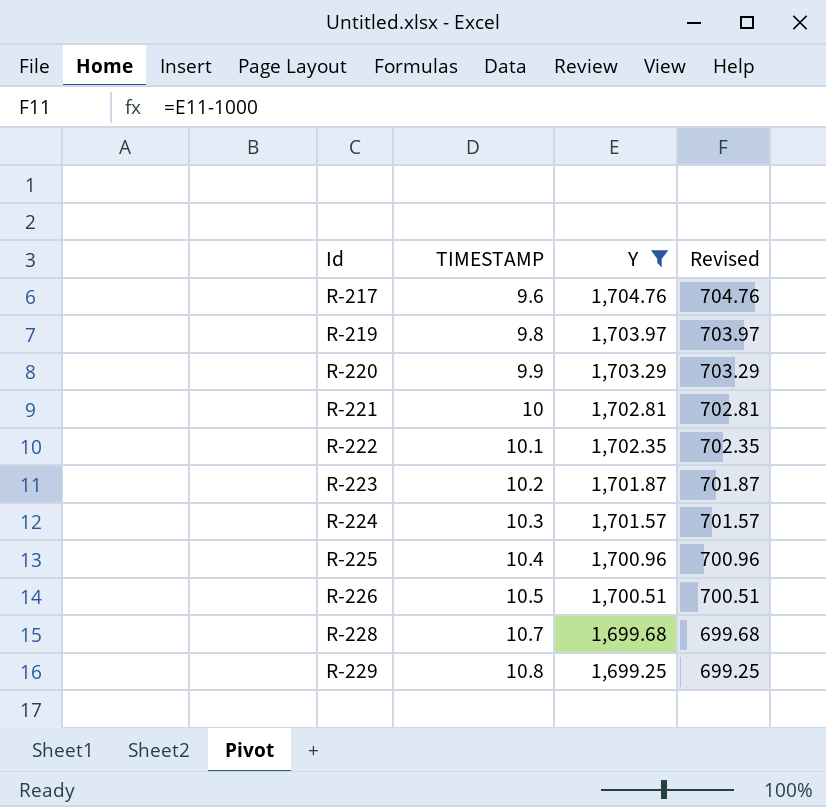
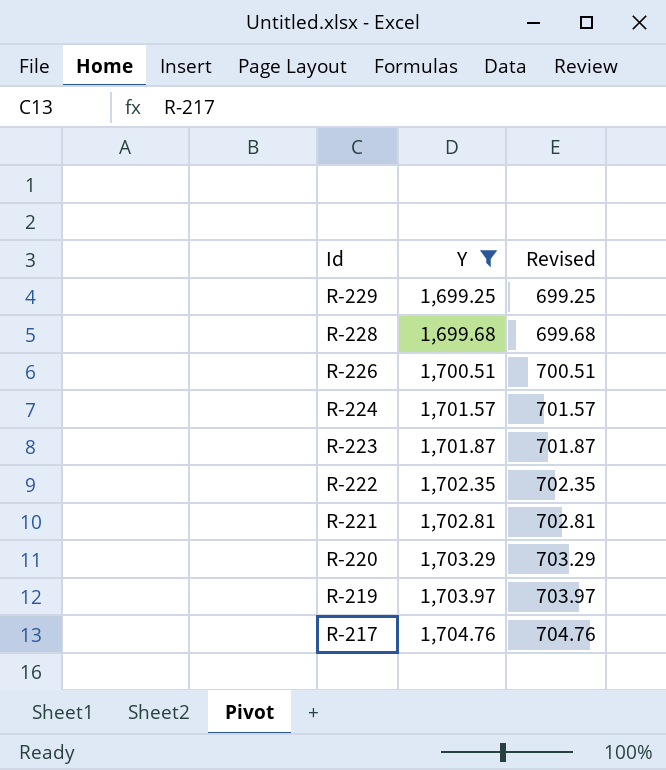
row order: Id ascending -> Id descending
column TIMESTAMP | position: 2 -> none
row R-225: 10.4 | 1,700.96 | 700.96 -> none

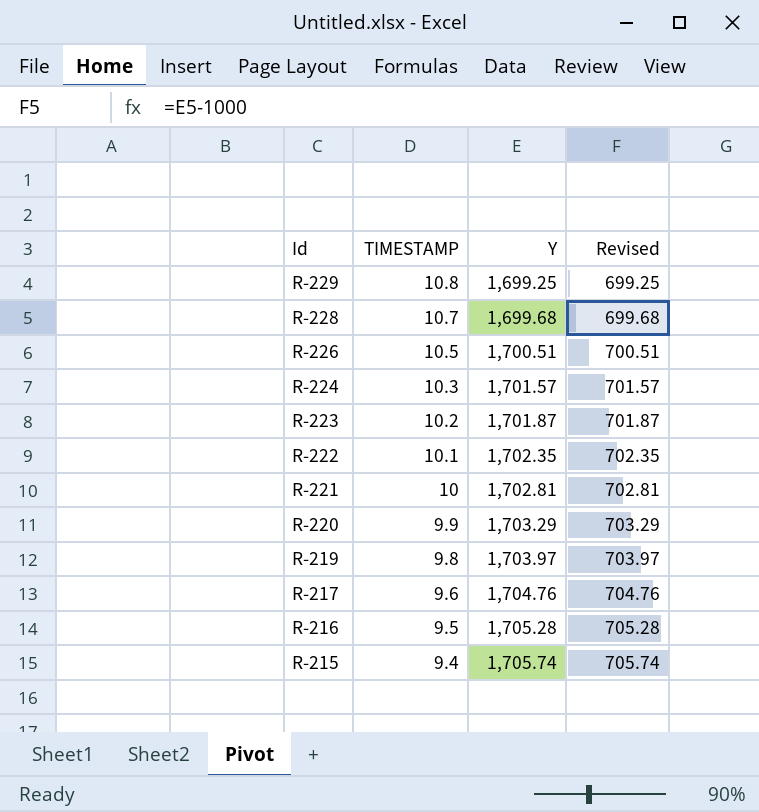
filter: Y <= 1,704.76 -> none
column TIMESTAMP | position: none -> 2

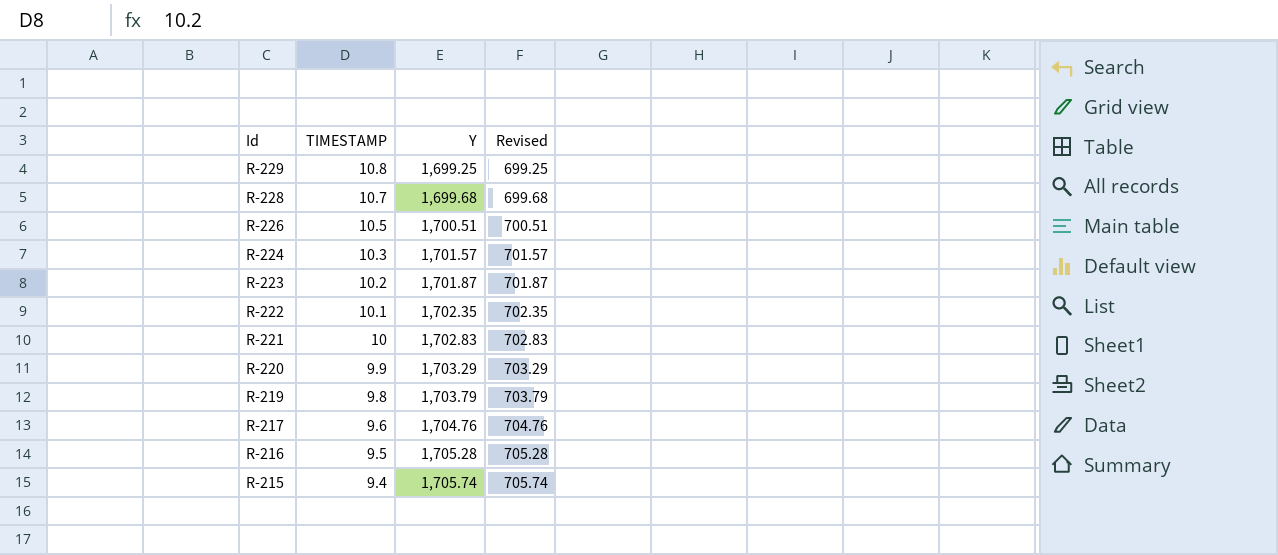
R-221 | Y: 1,702.81 -> 1,702.83
R-221 | Revised: 702.81 -> 702.83
R-219 | Y: 1,703.97 -> 1,703.79
R-219 | Revised: 703.97 -> 703.79

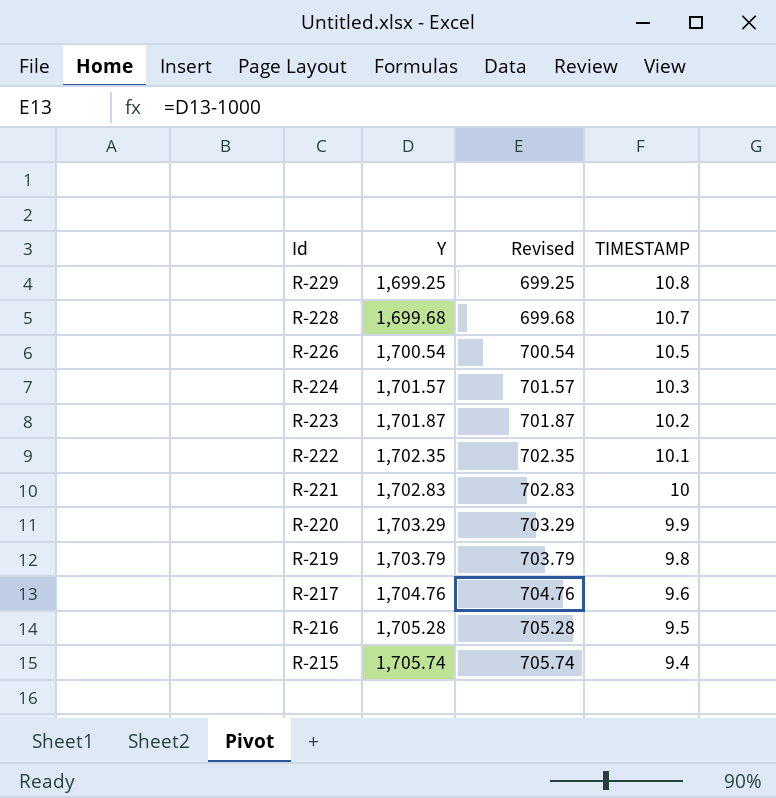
column TIMESTAMP | position: 2 -> 4
R-226 | Y: 1,700.51 -> 1,700.54
R-226 | Revised: 700.51 -> 700.54

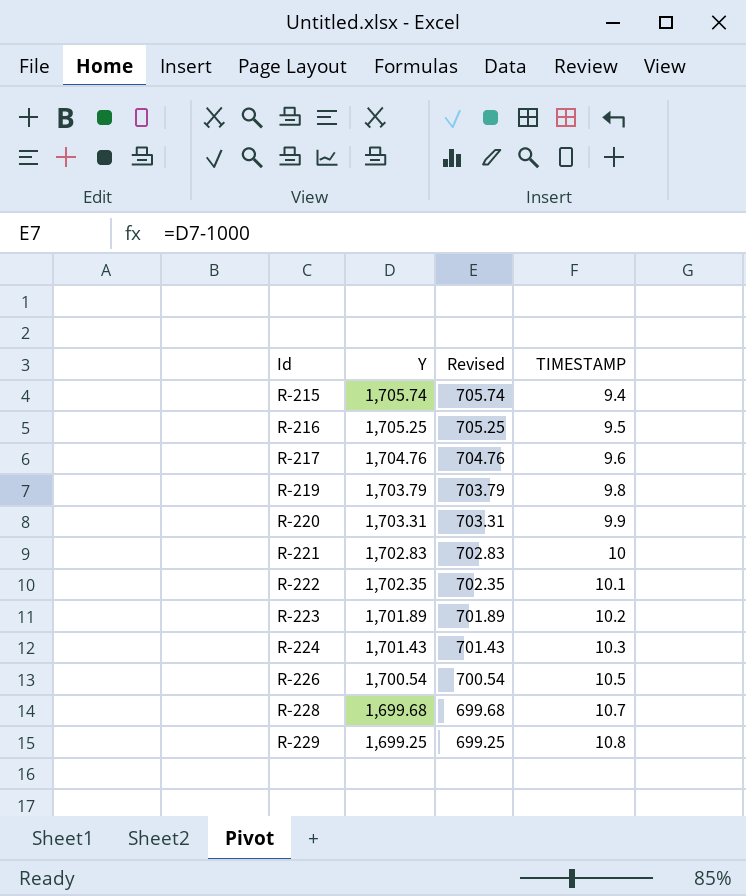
row order: Id descending -> Id ascending
R-216 | Y: 1,705.28 -> 1,705.25
R-216 | Revised: 705.28 -> 705.25
R-220 | Y: 1,703.29 -> 1,703.31
R-220 | Revised: 703.29 -> 703.31
R-223 | Y: 1,701.87 -> 1,701.89
R-223 | Revised: 701.87 -> 701.89
R-224 | Y: 1,701.57 -> 1,701.43
R-224 | Revised: 701.57 -> 701.43

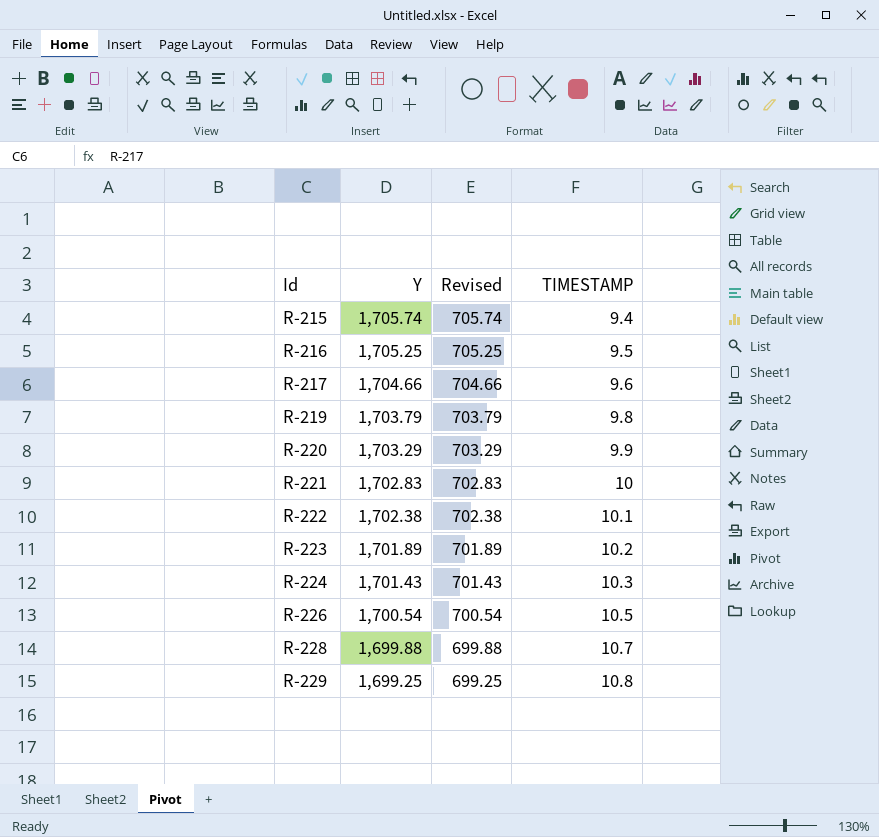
R-217 | Y: 1,704.76 -> 1,704.66
R-217 | Revised: 704.76 -> 704.66
R-220 | Y: 1,703.31 -> 1,703.29
R-220 | Revised: 703.31 -> 703.29
R-222 | Y: 1,702.35 -> 1,702.38
R-222 | Revised: 702.35 -> 702.38
R-228 | Y: 1,699.68 -> 1,699.88
R-228 | Revised: 699.68 -> 699.88

